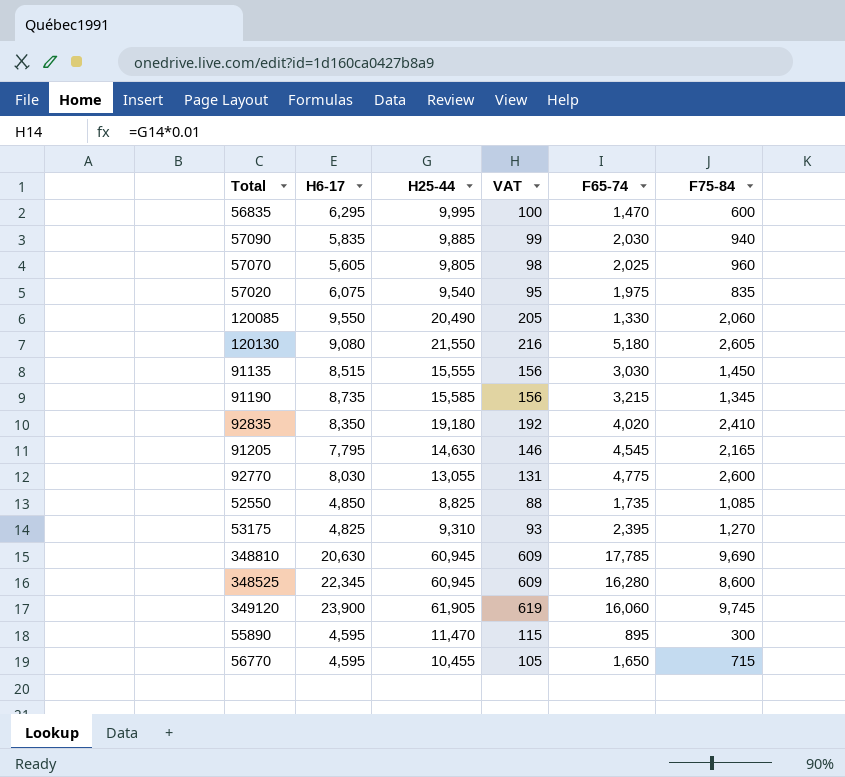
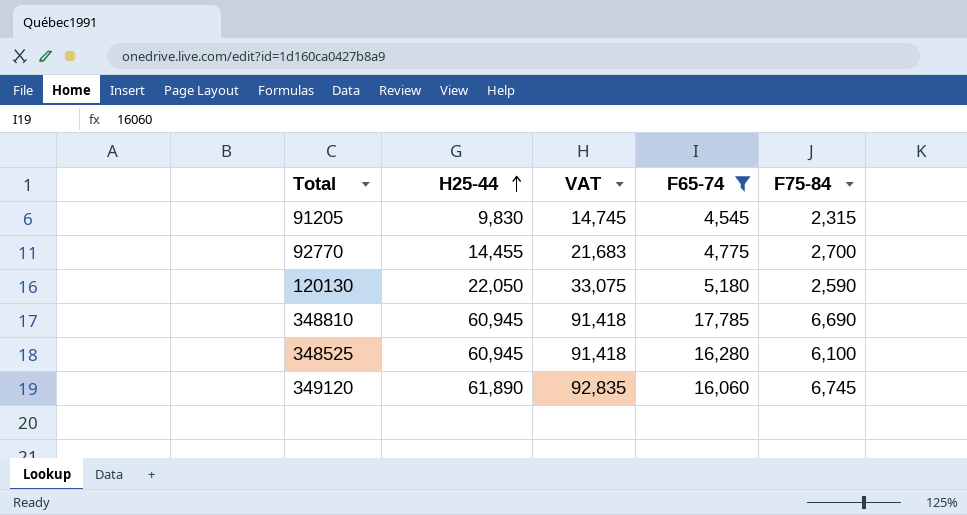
filter: none -> F65-74 >= 4,545
row order: none -> H25-44 ascending
column H6-17 | position: 2 -> none
column VAT | formula: [H25-44] * 0.01 -> [H25-44] * 1.5
91205 | H25-44: 14,630 -> 9,830
91205 | F75-84: 2,165 -> 2,315
92770 | H25-44: 13,055 -> 14,455
92770 | F75-84: 2,600 -> 2,700
120130 | H25-44: 21,550 -> 22,050
120130 | F75-84: 2,605 -> 2,590
348810 | F75-84: 9,690 -> 6,690
348525 | F75-84: 8,600 -> 6,100
349120 | H25-44: 61,905 -> 61,890
349120 | F75-84: 9,745 -> 6,745

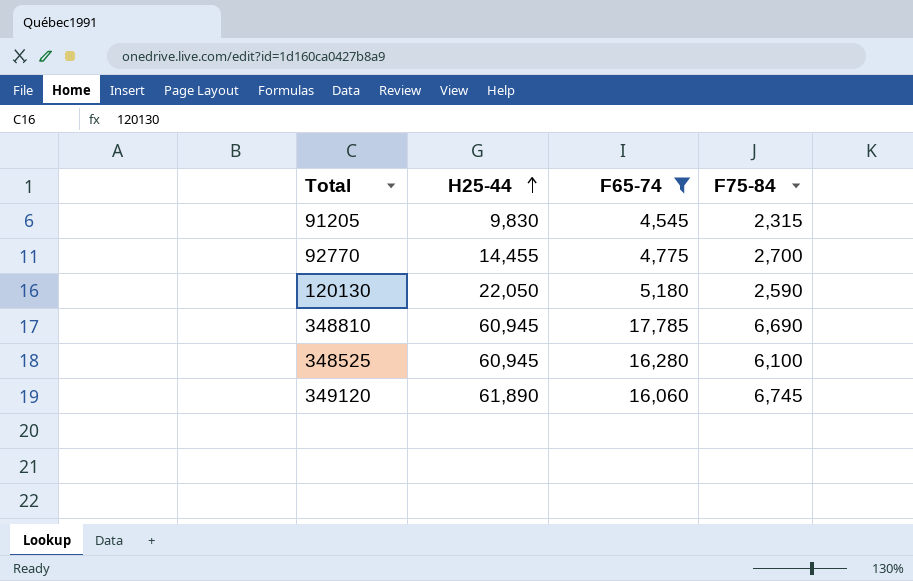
column VAT | formula: [H25-44] * 1.5 -> none

